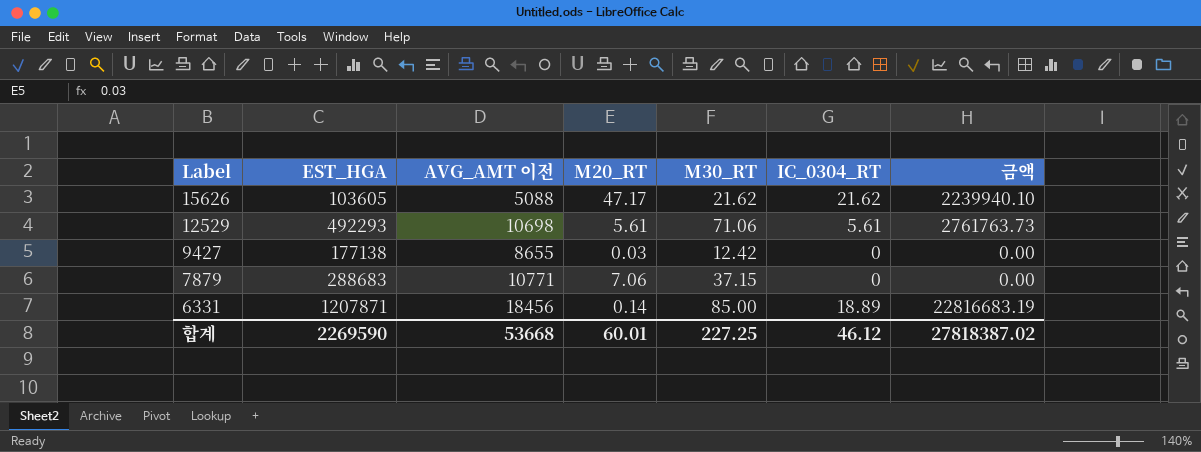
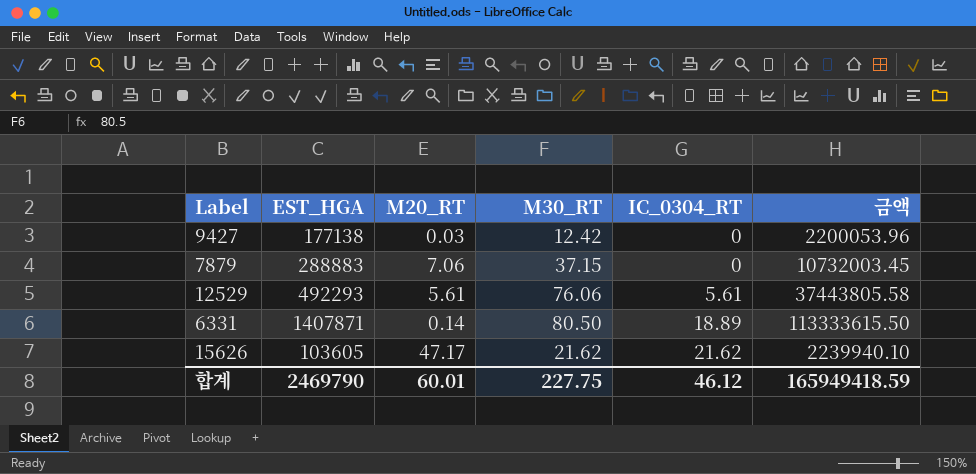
row order: Label descending -> IC_0304_RT ascending
column AVG_AMT 이전 | position: 3 -> none
column 금액 | formula: [EST_HGA] * [IC_0304_RT] -> [EST_HGA] * [M30_RT]
7879 | EST_HGA: 288683 -> 288883
12529 | M30_RT: 71.06 -> 76.06
6331 | EST_HGA: 1207871 -> 1407871
6331 | M30_RT: 85.00 -> 80.50
합계 | EST_HGA: 2269590 -> 2469790
합계 | M30_RT: 227.25 -> 227.75
합계 | 금액: 27818387.02 -> 165949418.59

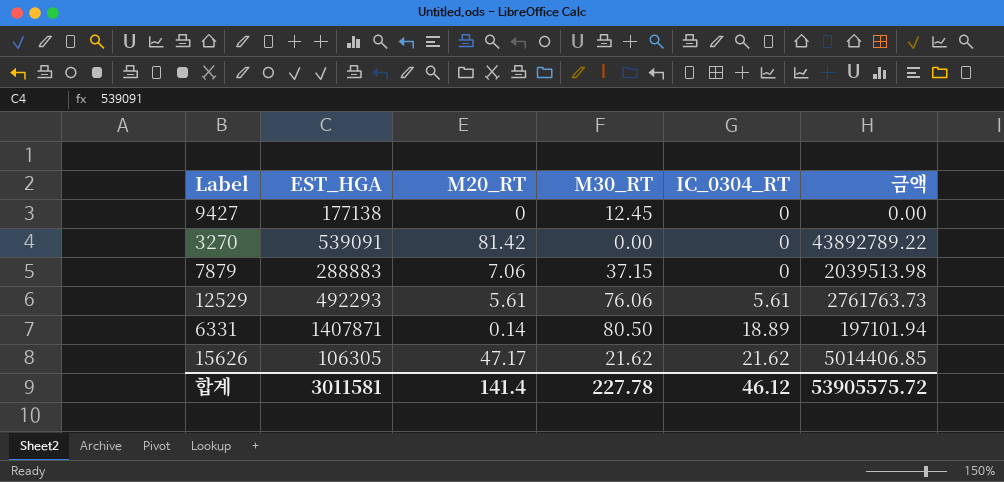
column 금액 | formula: [EST_HGA] * [M30_RT] -> [EST_HGA] * [M20_RT]
9427 | M20_RT: 0.03 -> 0
9427 | M30_RT: 12.42 -> 12.45
row 3270: none -> 539091 | 81.42 | 0.00 | 0 | 43892789.22
15626 | EST_HGA: 103605 -> 106305
합계 | EST_HGA: 2469790 -> 3011581
합계 | M20_RT: 60.01 -> 141.4
합계 | M30_RT: 227.75 -> 227.78
합계 | 금액: 165949418.59 -> 53905575.72

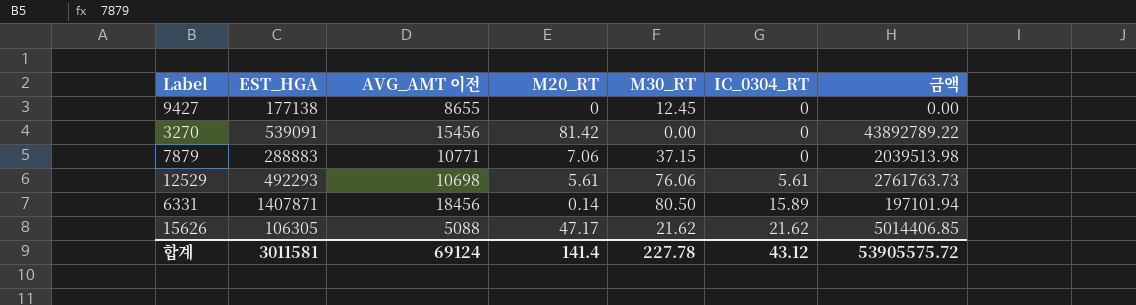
column AVG_AMT 이전 | position: none -> 3
6331 | IC_0304_RT: 18.89 -> 15.89
합계 | IC_0304_RT: 46.12 -> 43.12

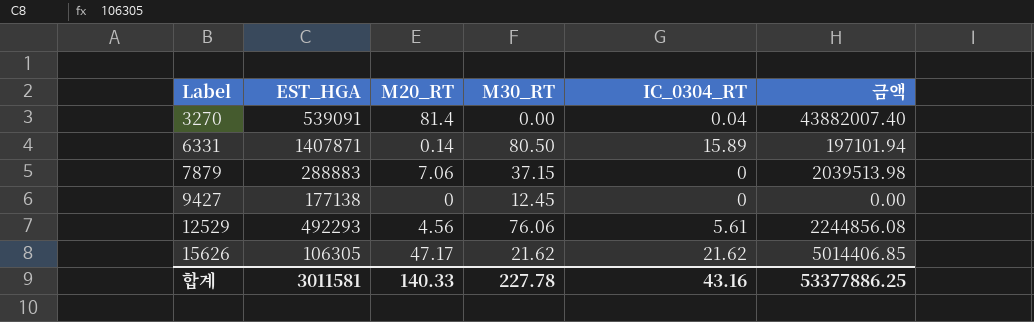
row order: IC_0304_RT ascending -> Label ascending
column AVG_AMT 이전 | position: 3 -> none
3270 | M20_RT: 81.42 -> 81.4
3270 | IC_0304_RT: 0 -> 0.04
3270 | 금액: 43892789.22 -> 43882007.40
12529 | M20_RT: 5.61 -> 4.56
12529 | 금액: 2761763.73 -> 2244856.08
합계 | M20_RT: 141.4 -> 140.33
합계 | IC_0304_RT: 43.12 -> 43.16
합계 | 금액: 53905575.72 -> 53377886.25

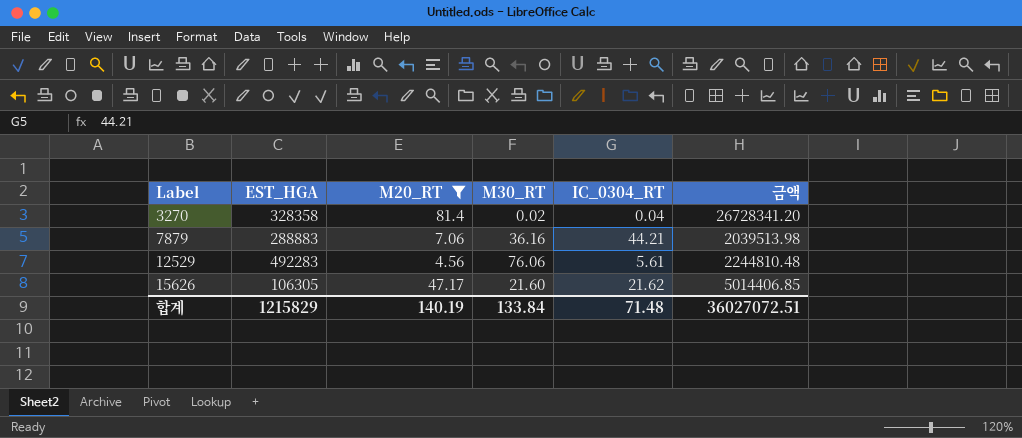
filter: none -> M20_RT >= 4.56
3270 | EST_HGA: 539091 -> 328358
3270 | M30_RT: 0.00 -> 0.02
3270 | 금액: 43882007.40 -> 26728341.20
7879 | M30_RT: 37.15 -> 36.16
7879 | IC_0304_RT: 0 -> 44.21
12529 | EST_HGA: 492293 -> 492283
12529 | 금액: 2244856.08 -> 2244810.48
15626 | M30_RT: 21.62 -> 21.60
합계 | EST_HGA: 3011581 -> 1215829
합계 | M20_RT: 140.33 -> 140.19
합계 | M30_RT: 227.78 -> 133.84
합계 | IC_0304_RT: 43.16 -> 71.48
합계 | 금액: 53377886.25 -> 36027072.51

